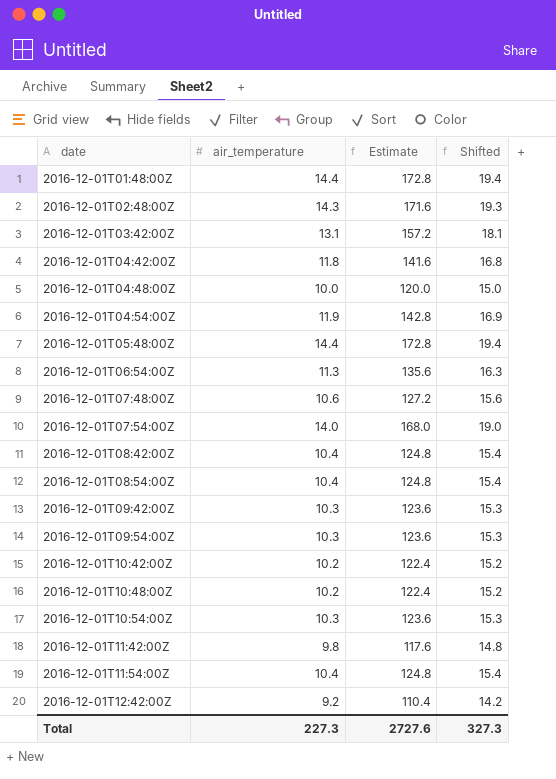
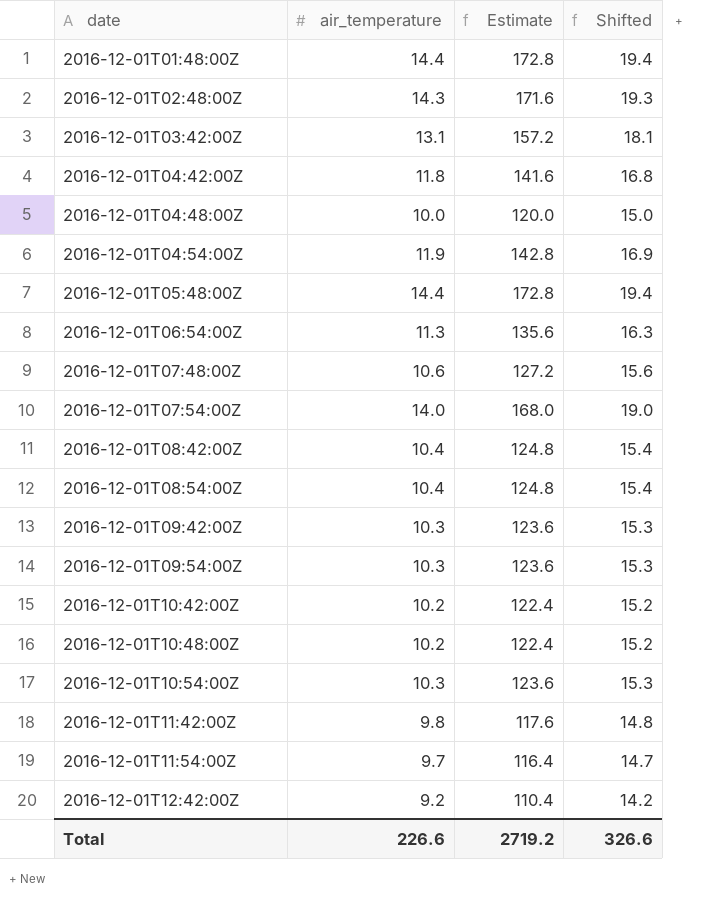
2016-12-01T11:54:00Z | air_temperature: 10.4 -> 9.7
2016-12-01T11:54:00Z | Estimate: 124.8 -> 116.4
2016-12-01T11:54:00Z | Shifted: 15.4 -> 14.7
Total | air_temperature: 227.3 -> 226.6
Total | Estimate: 2727.6 -> 2719.2
Total | Shifted: 327.3 -> 326.6

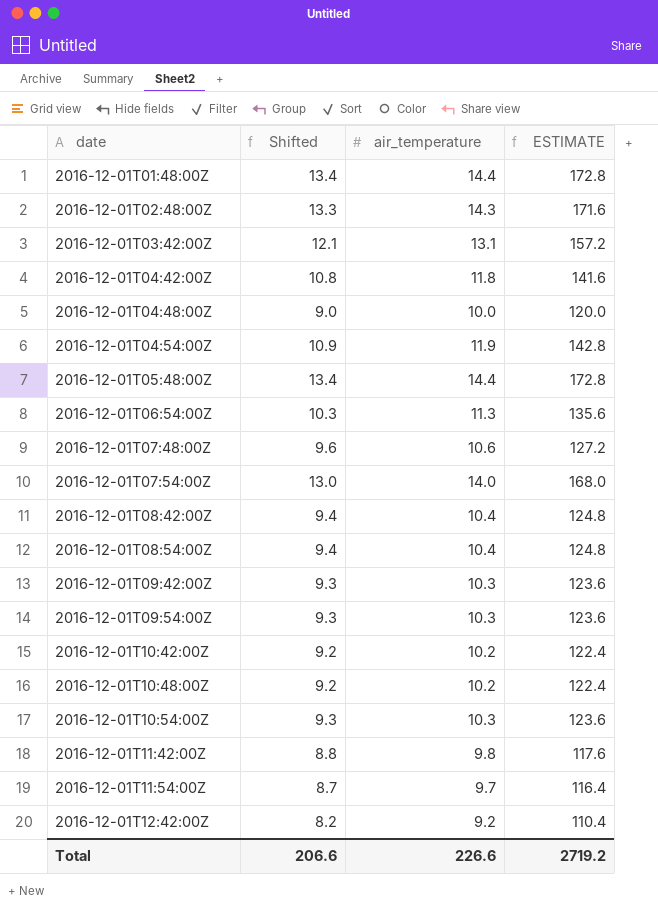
column Shifted | formula: [air_temperature] + 5 -> [air_temperature] - 1
column Shifted | position: 4 -> 2
column name: Estimate -> ESTIMATE
Total | Shifted: 326.6 -> 206.6

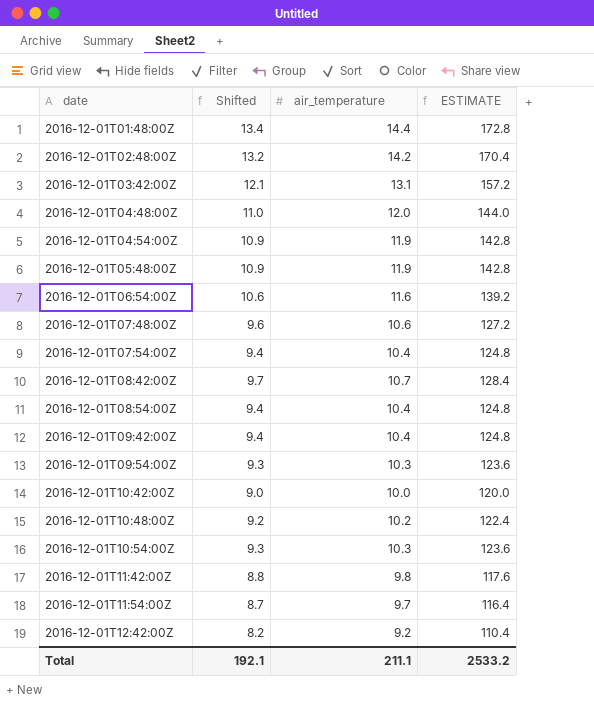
row 2016-12-01T04:42:00Z: 10.8 | 11.8 | 141.6 -> none
2016-12-01T02:48:00Z | Shifted: 13.3 -> 13.2
2016-12-01T02:48:00Z | air_temperature: 14.3 -> 14.2
2016-12-01T02:48:00Z | ESTIMATE: 171.6 -> 170.4
2016-12-01T04:48:00Z | Shifted: 9.0 -> 11.0
2016-12-01T04:48:00Z | air_temperature: 10.0 -> 12.0
2016-12-01T04:48:00Z | ESTIMATE: 120.0 -> 144.0
2016-12-01T05:48:00Z | Shifted: 13.4 -> 10.9
2016-12-01T05:48:00Z | air_temperature: 14.4 -> 11.9
2016-12-01T05:48:00Z | ESTIMATE: 172.8 -> 142.8
2016-12-01T06:54:00Z | Shifted: 10.3 -> 10.6
2016-12-01T06:54:00Z | air_temperature: 11.3 -> 11.6
2016-12-01T06:54:00Z | ESTIMATE: 135.6 -> 139.2
2016-12-01T07:54:00Z | Shifted: 13.0 -> 9.4
2016-12-01T07:54:00Z | air_temperature: 14.0 -> 10.4
2016-12-01T07:54:00Z | ESTIMATE: 168.0 -> 124.8
2016-12-01T08:42:00Z | Shifted: 9.4 -> 9.7
2016-12-01T08:42:00Z | air_temperature: 10.4 -> 10.7
2016-12-01T08:42:00Z | ESTIMATE: 124.8 -> 128.4
2016-12-01T09:42:00Z | Shifted: 9.3 -> 9.4
2016-12-01T09:42:00Z | air_temperature: 10.3 -> 10.4
2016-12-01T09:42:00Z | ESTIMATE: 123.6 -> 124.8
2016-12-01T10:42:00Z | Shifted: 9.2 -> 9.0
2016-12-01T10:42:00Z | air_temperature: 10.2 -> 10.0
2016-12-01T10:42:00Z | ESTIMATE: 122.4 -> 120.0
Total | Shifted: 206.6 -> 192.1
Total | air_temperature: 226.6 -> 211.1
Total | ESTIMATE: 2719.2 -> 2533.2

